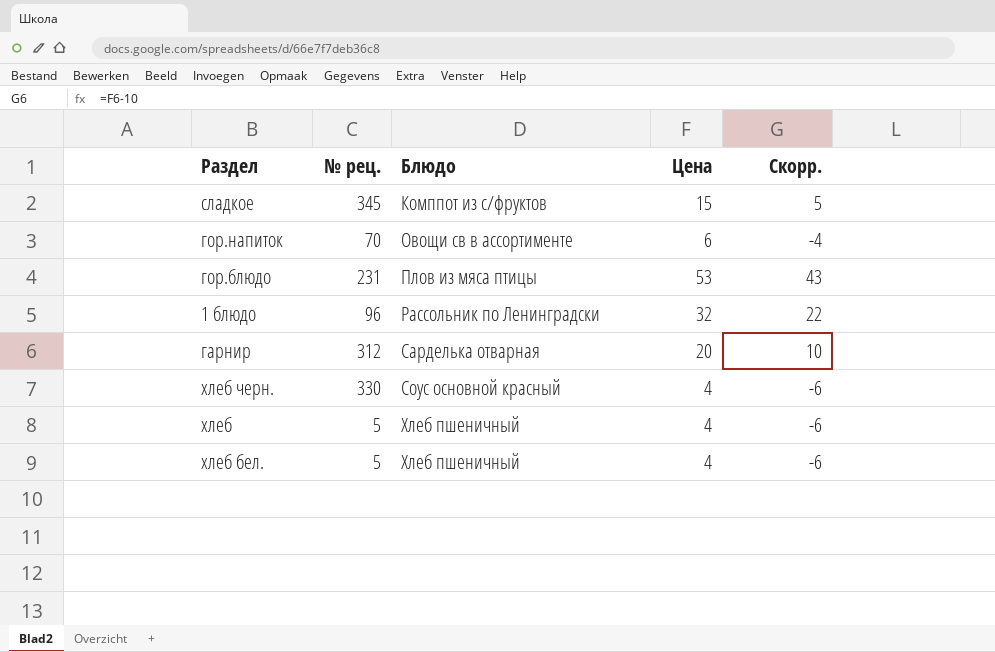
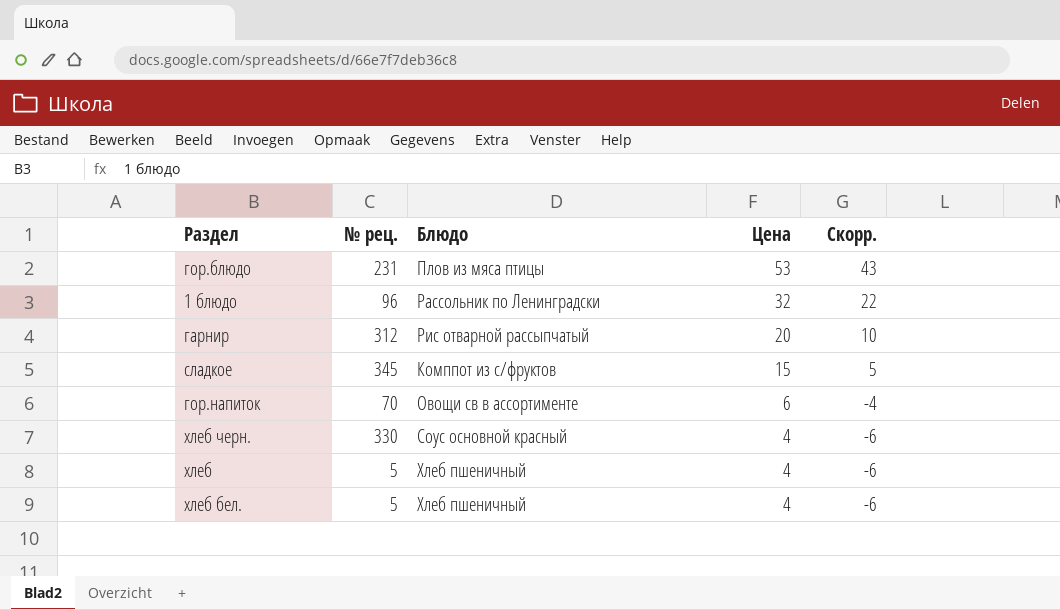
row order: Блюдо ascending -> Цена descending
гарнир | Блюдо: Сарделька отварная -> Рис отварной рассыпчатый

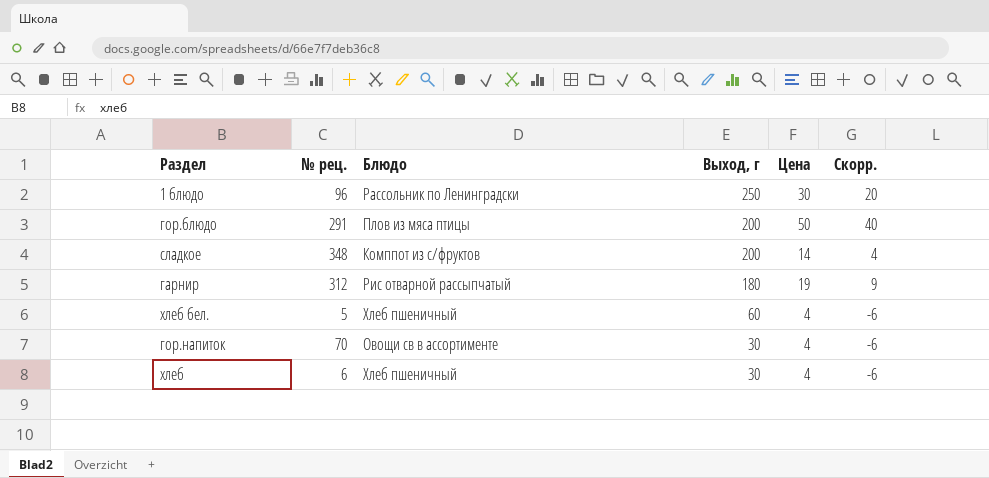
row order: Цена descending -> Выход, г descending
column Выход, г | position: none -> 4
row хлеб черн.: 330 | Соус основной красный | 4 | -6 -> none
1 блюдо | Цена: 32 -> 30
1 блюдо | Скорр.: 22 -> 20
гор.блюдо | № рец.: 231 -> 291
гор.блюдо | Цена: 53 -> 50
гор.блюдо | Скорр.: 43 -> 40
сладкое | № рец.: 345 -> 348
сладкое | Цена: 15 -> 14
сладкое | Скорр.: 5 -> 4
гарнир | Цена: 20 -> 19
гарнир | Скорр.: 10 -> 9
гор.напиток | Цена: 6 -> 4
гор.напиток | Скорр.: -4 -> -6
хлеб | № рец.: 5 -> 6

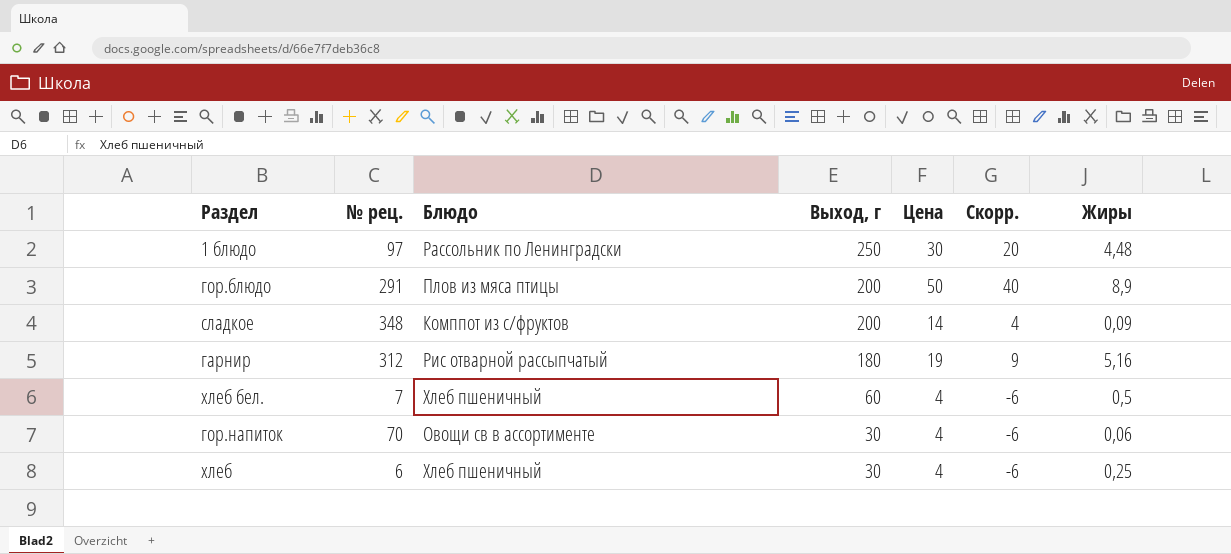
column Жиры | position: none -> 7
1 блюдо | № рец.: 96 -> 97
хлеб бел. | № рец.: 5 -> 7

